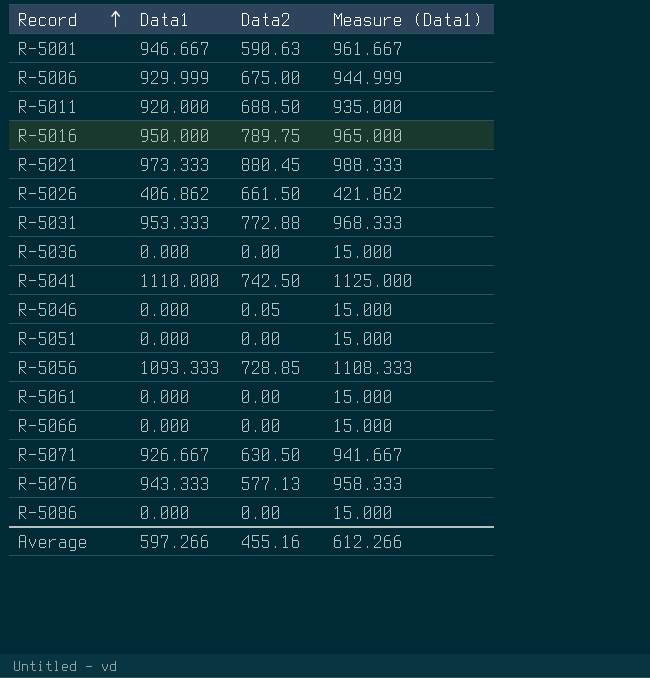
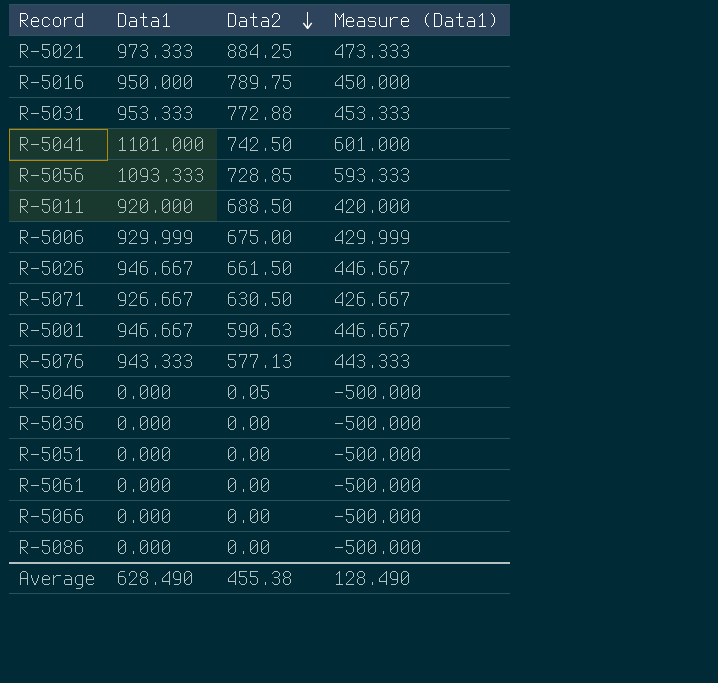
row order: Record ascending -> Data2 descending
column Measure (Data1) | formula: [Data1] + 15 -> [Data1] - 500
R-5021 | Data2: 880.45 -> 884.25
R-5041 | Data1: 1110.000 -> 1101.000
R-5026 | Data1: 406.862 -> 946.667
Average | Data1: 597.266 -> 628.490
Average | Data2: 455.16 -> 455.38
Average | Measure (Data1): 612.266 -> 128.490

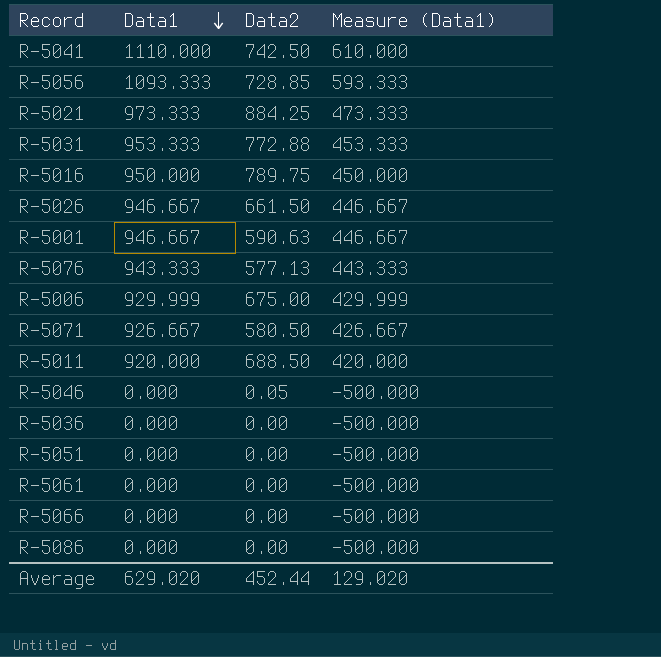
row order: Data2 descending -> Data1 descending
R-5041 | Data1: 1101.000 -> 1110.000
R-5041 | Measure (Data1): 601.000 -> 610.000
R-5071 | Data2: 630.50 -> 580.50
Average | Data1: 628.490 -> 629.020
Average | Data2: 455.38 -> 452.44
Average | Measure (Data1): 128.490 -> 129.020

